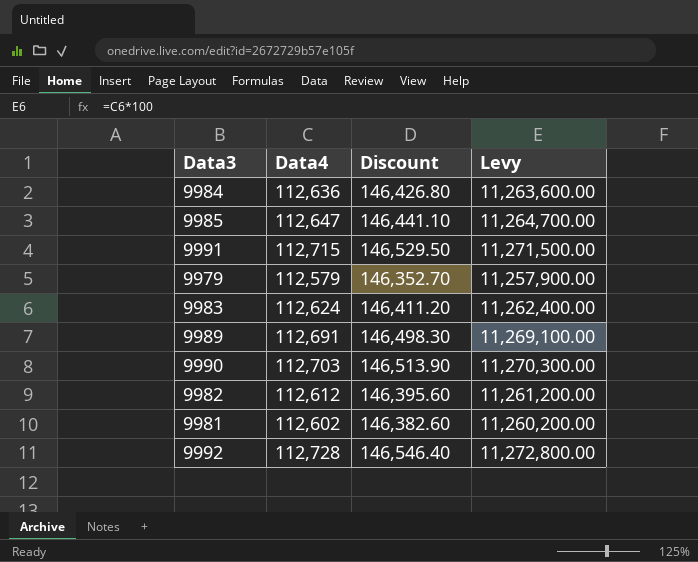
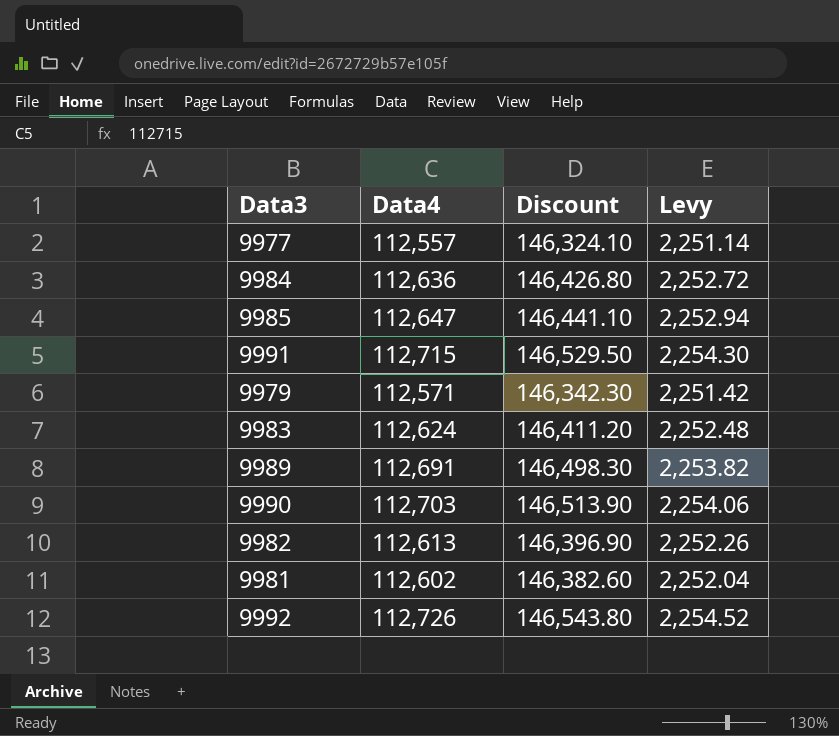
column Levy | formula: [Data4] * 100 -> [Data4] * 0.02
row 9977: none -> 112,557 | 146,324.10 | 2,251.14
9979 | Data4: 112,579 -> 112,571
9979 | Discount: 146,352.70 -> 146,342.30
9982 | Data4: 112,612 -> 112,613
9982 | Discount: 146,395.60 -> 146,396.90
9992 | Data4: 112,728 -> 112,726
9992 | Discount: 146,546.40 -> 146,543.80

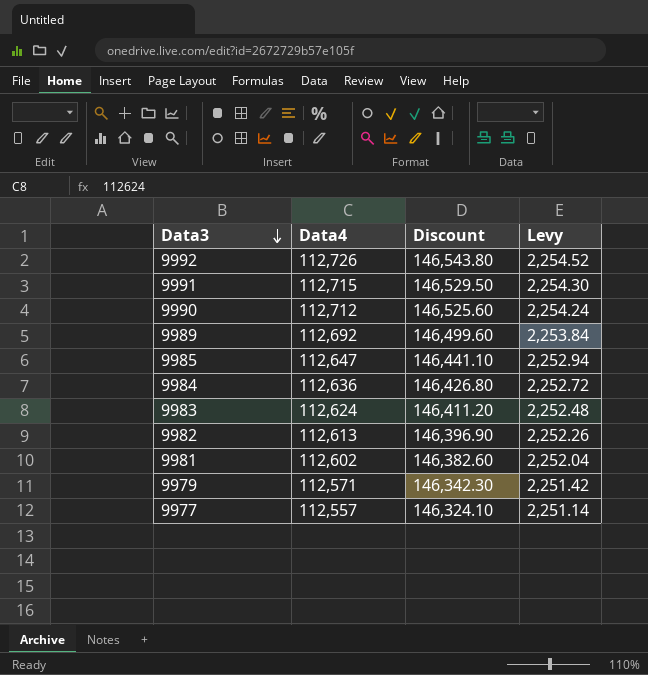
row order: none -> Data3 descending
9990 | Data4: 112,703 -> 112,712
9990 | Discount: 146,513.90 -> 146,525.60
9990 | Levy: 2,254.06 -> 2,254.24
9989 | Data4: 112,691 -> 112,692
9989 | Discount: 146,498.30 -> 146,499.60
9989 | Levy: 2,253.82 -> 2,253.84

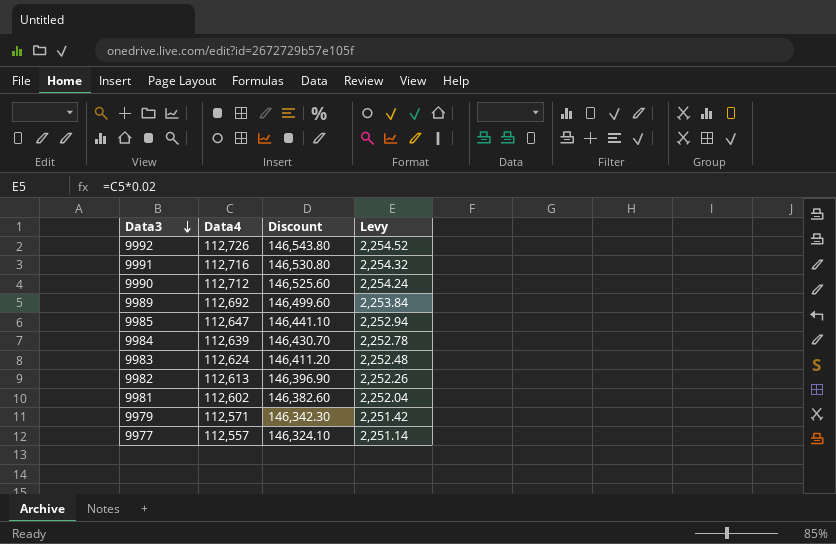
9991 | Data4: 112,715 -> 112,716
9991 | Discount: 146,529.50 -> 146,530.80
9991 | Levy: 2,254.30 -> 2,254.32
9984 | Data4: 112,636 -> 112,639
9984 | Discount: 146,426.80 -> 146,430.70
9984 | Levy: 2,252.72 -> 2,252.78

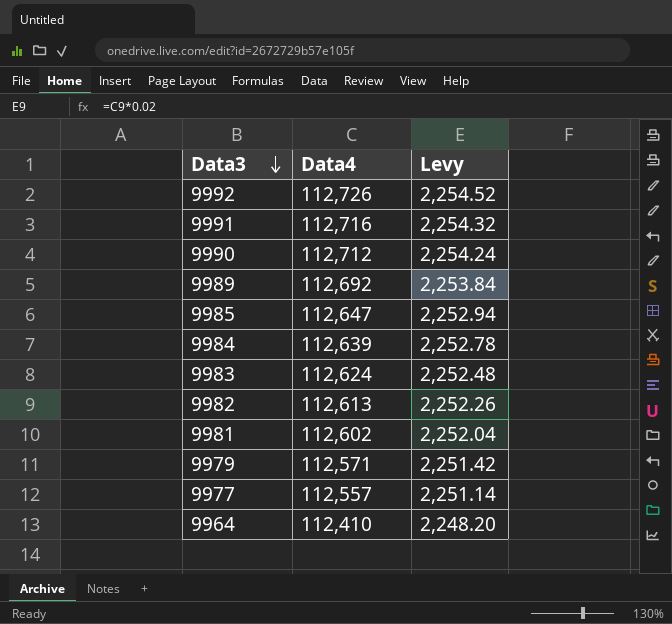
column Discount | formula: [Data4] * 1.3 -> none
row 9964: none -> 112,410 | 2,248.20

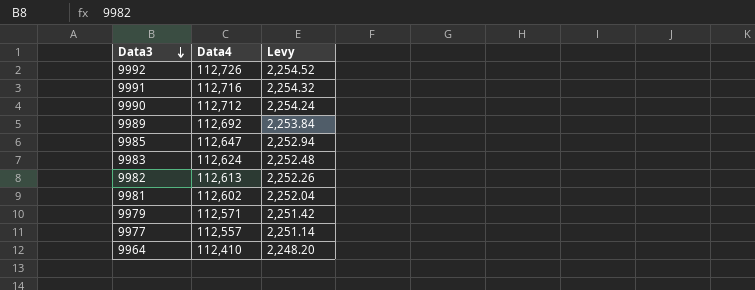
row 9984: 112,639 | 2,252.78 -> none

